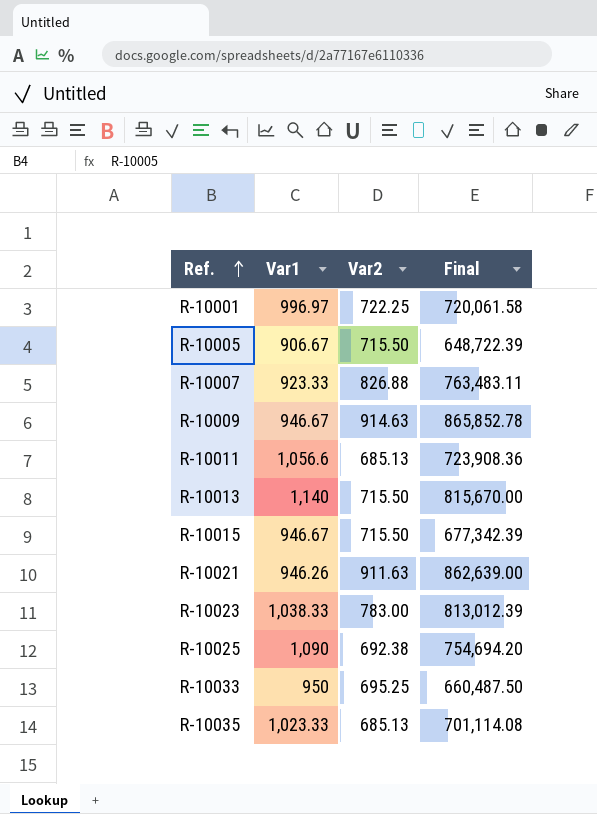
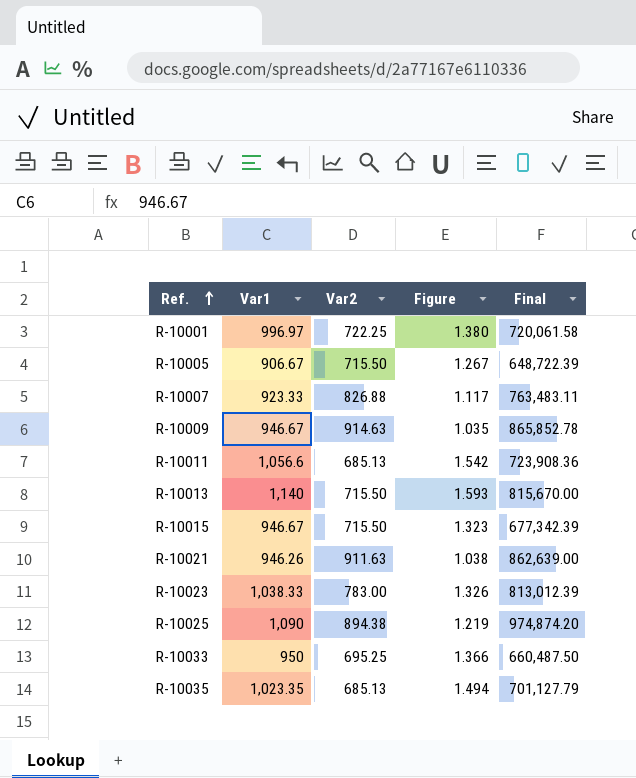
column Figure | formula: none -> [Var1] / [Var2]
R-10025 | Var2: 692.38 -> 894.38
R-10025 | Final: 754,694.20 -> 974,874.20
R-10035 | Var1: 1,023.33 -> 1,023.35
R-10035 | Final: 701,114.08 -> 701,127.79

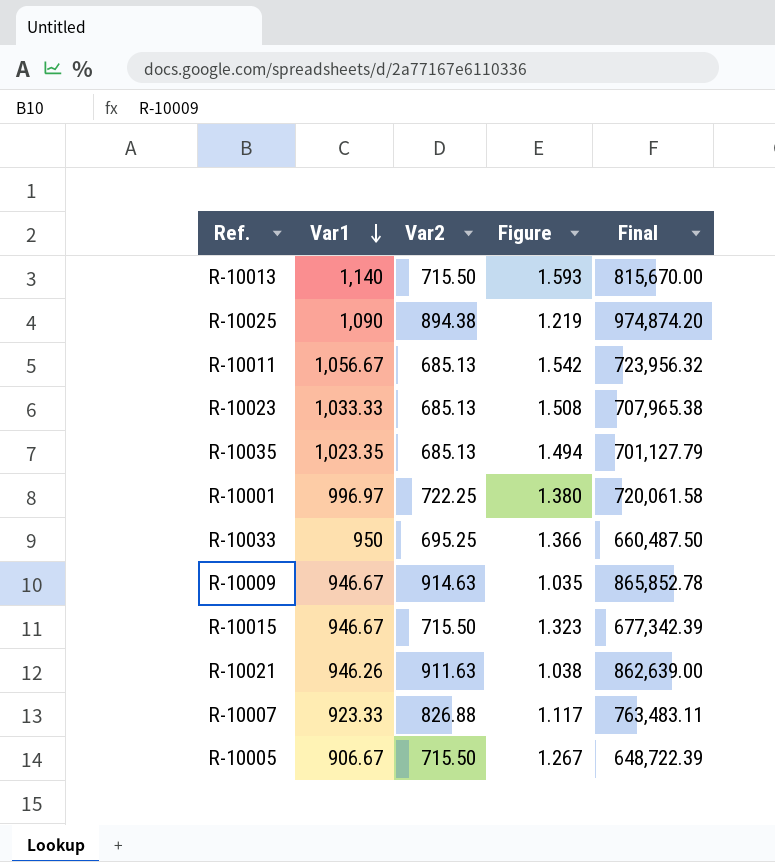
row order: Ref. ascending -> Var1 descending
R-10011 | Var1: 1,056.6 -> 1,056.67
R-10011 | Final: 723,908.36 -> 723,956.32
R-10023 | Var1: 1,038.33 -> 1,033.33
R-10023 | Var2: 783.00 -> 685.13
R-10023 | Figure: 1.326 -> 1.508
R-10023 | Final: 813,012.39 -> 707,965.38

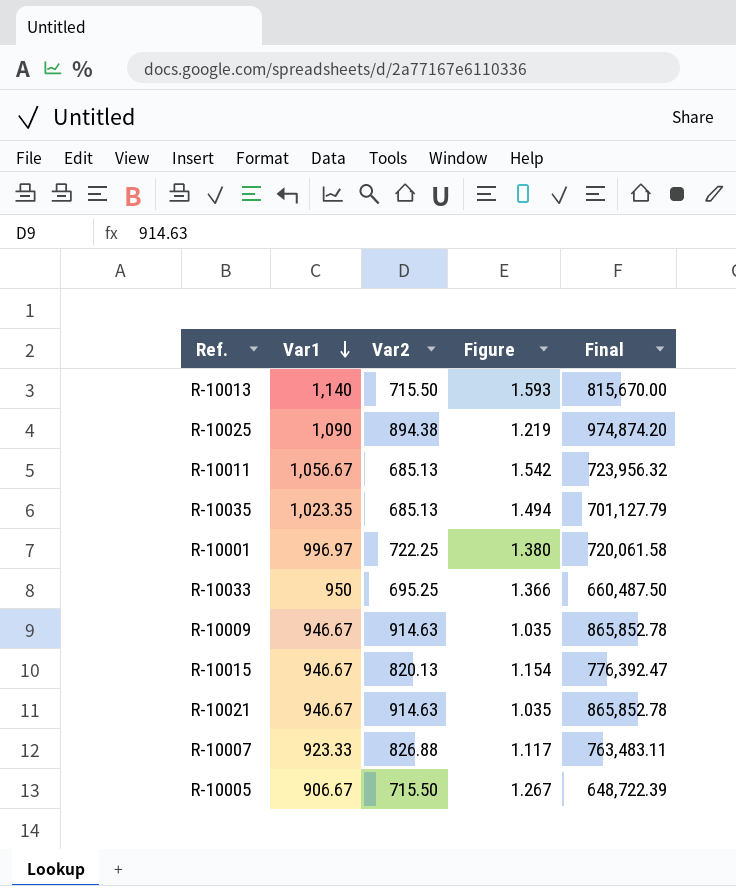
row R-10023: 1,033.33 | 685.13 | 1.508 | 707,965.38 -> none
R-10015 | Var2: 715.50 -> 820.13
R-10015 | Figure: 1.323 -> 1.154
R-10015 | Final: 677,342.39 -> 776,392.47
R-10021 | Var1: 946.26 -> 946.67
R-10021 | Var2: 911.63 -> 914.63
R-10021 | Figure: 1.038 -> 1.035
R-10021 | Final: 862,639.00 -> 865,852.78

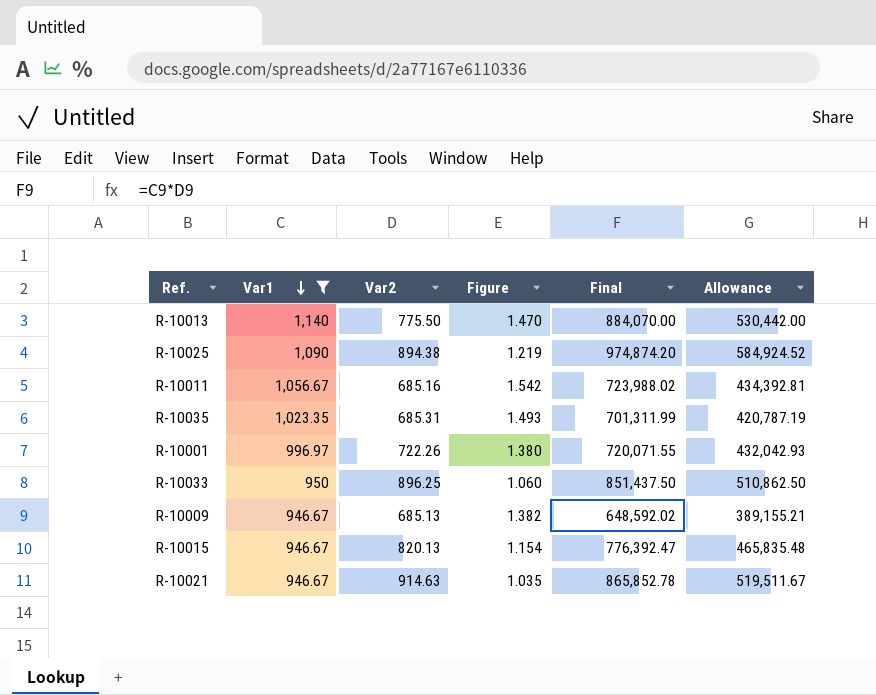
filter: none -> Var1 >= 946.67
column Allowance | formula: none -> [Final] * 0.6
R-10013 | Var2: 715.50 -> 775.50
R-10013 | Figure: 1.593 -> 1.470
R-10013 | Final: 815,670.00 -> 884,070.00
R-10011 | Var2: 685.13 -> 685.16
R-10011 | Final: 723,956.32 -> 723,988.02
R-10035 | Var2: 685.13 -> 685.31
R-10035 | Figure: 1.494 -> 1.493
R-10035 | Final: 701,127.79 -> 701,311.99
R-10001 | Var2: 722.25 -> 722.26
R-10001 | Final: 720,061.58 -> 720,071.55
R-10033 | Var2: 695.25 -> 896.25
R-10033 | Figure: 1.366 -> 1.060
R-10033 | Final: 660,487.50 -> 851,437.50
R-10009 | Var2: 914.63 -> 685.13
R-10009 | Figure: 1.035 -> 1.382
R-10009 | Final: 865,852.78 -> 648,592.02

